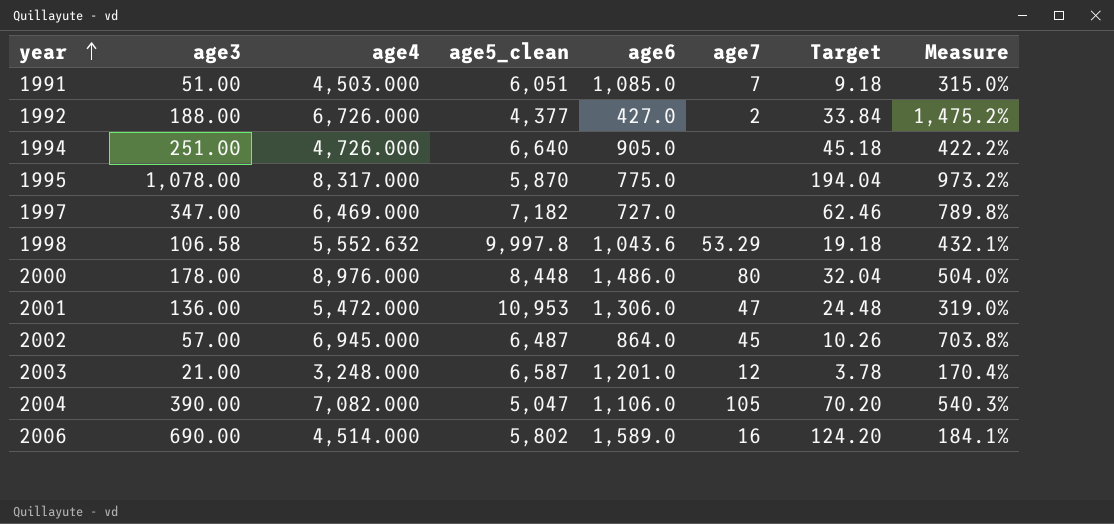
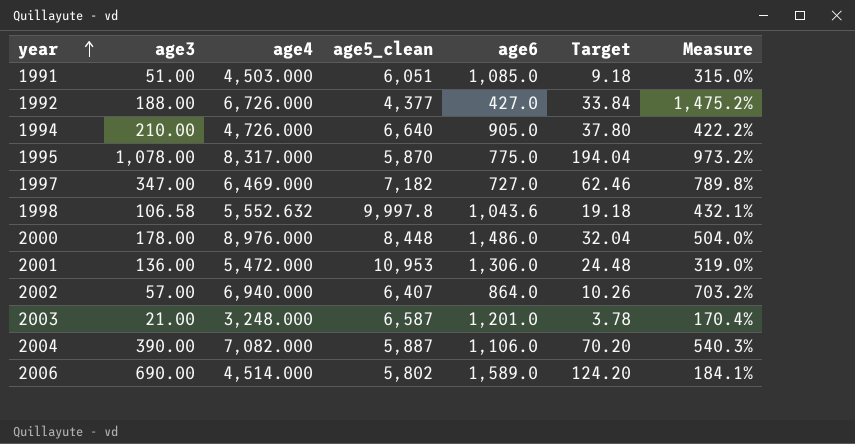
column age7 | position: 6 -> none
1994 | age3: 251.00 -> 210.00
1994 | Target: 45.18 -> 37.80
2002 | age4: 6,945.000 -> 6,940.000
2002 | age5_clean: 6,487 -> 6,407
2002 | Measure: 703.8% -> 703.2%
2004 | age5_clean: 5,047 -> 5,887

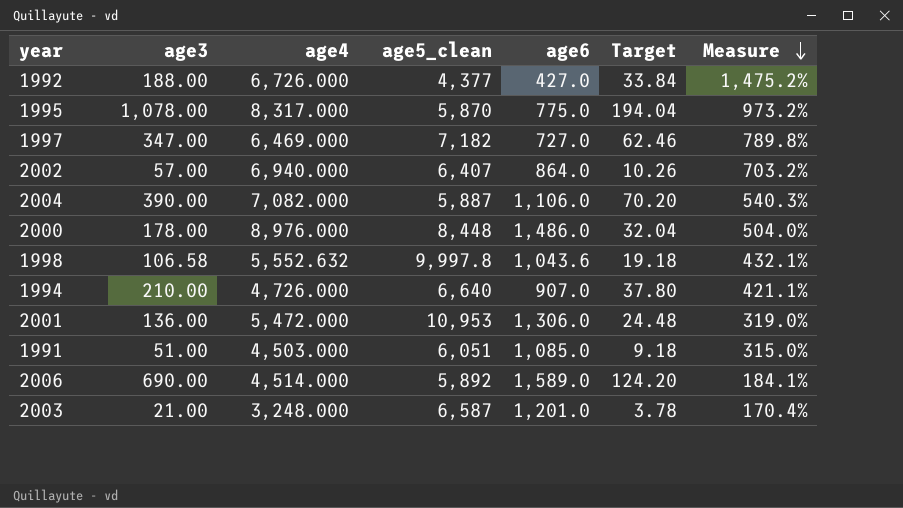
row order: year ascending -> Measure descending
1994 | age6: 905.0 -> 907.0
1994 | Measure: 422.2% -> 421.1%
2006 | age5_clean: 5,802 -> 5,892

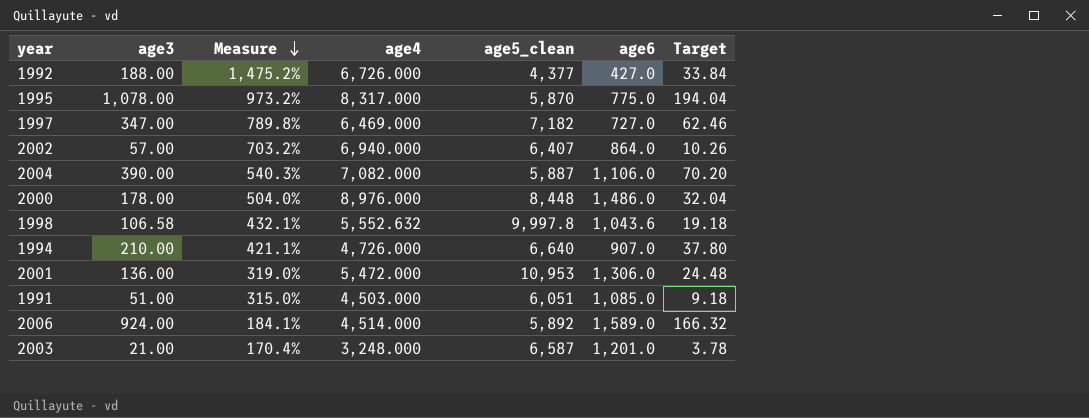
column Measure | position: 7 -> 3
2006 | age3: 690.00 -> 924.00
2006 | Target: 124.20 -> 166.32

